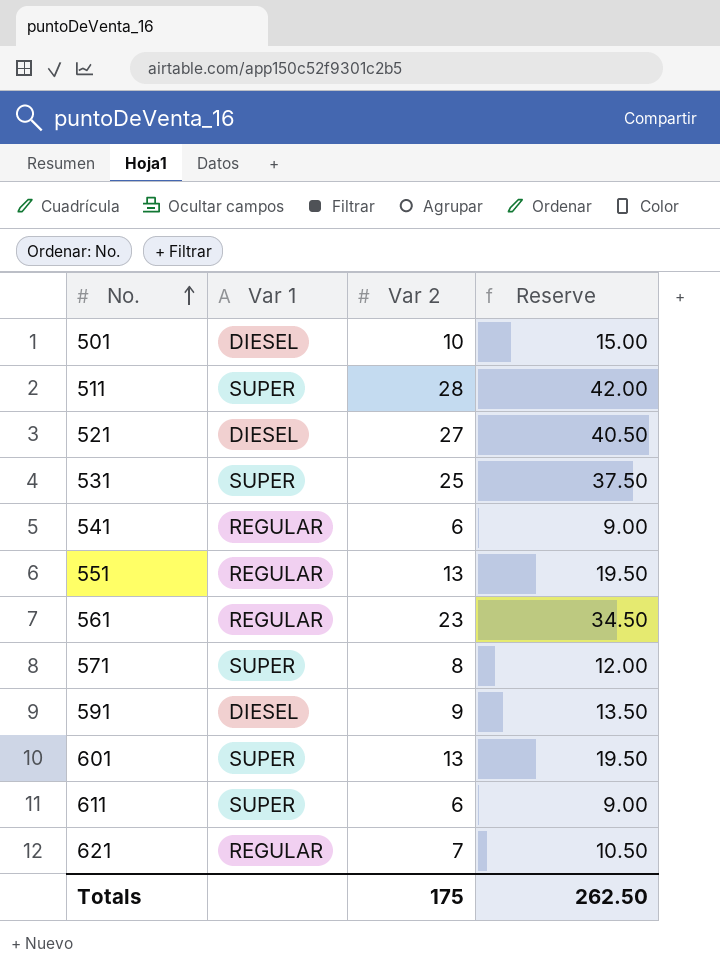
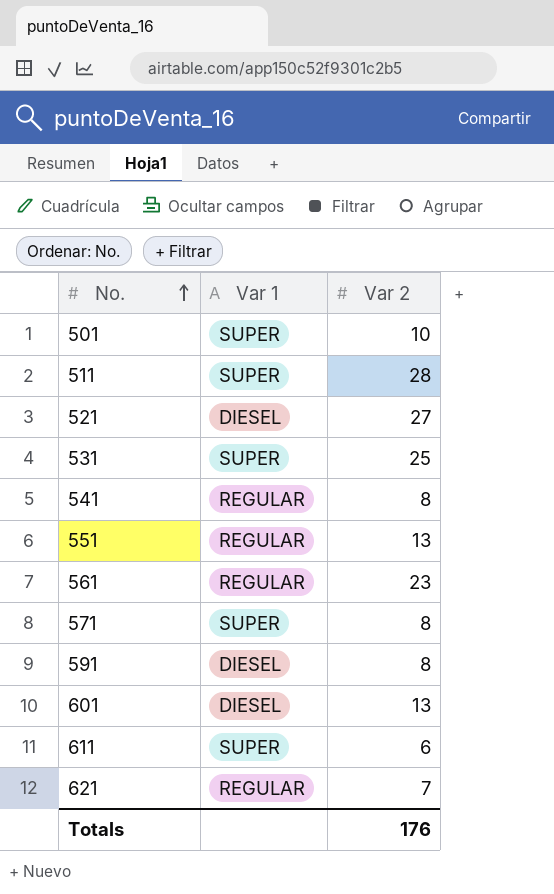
column Reserve | formula: [Var 2] * 1.5 -> none
501 | Var 1: DIESEL -> SUPER
541 | Var 2: 6 -> 8
591 | Var 2: 9 -> 8
601 | Var 1: SUPER -> DIESEL
Totals | Var 2: 175 -> 176

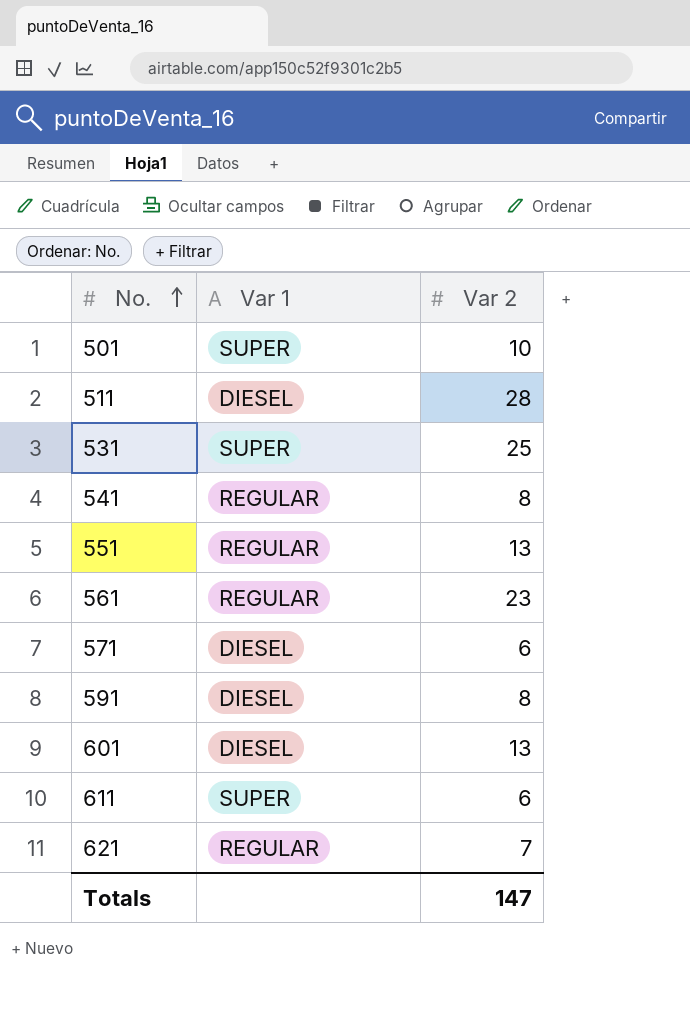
row 521: DIESEL | 27 -> none
511 | Var 1: SUPER -> DIESEL
571 | Var 1: SUPER -> DIESEL
571 | Var 2: 8 -> 6
Totals | Var 2: 176 -> 147

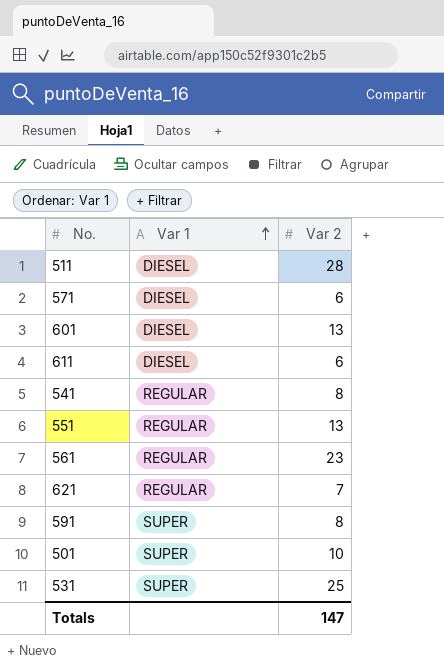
row order: No. ascending -> Var 1 ascending
611 | Var 1: SUPER -> DIESEL
591 | Var 1: DIESEL -> SUPER

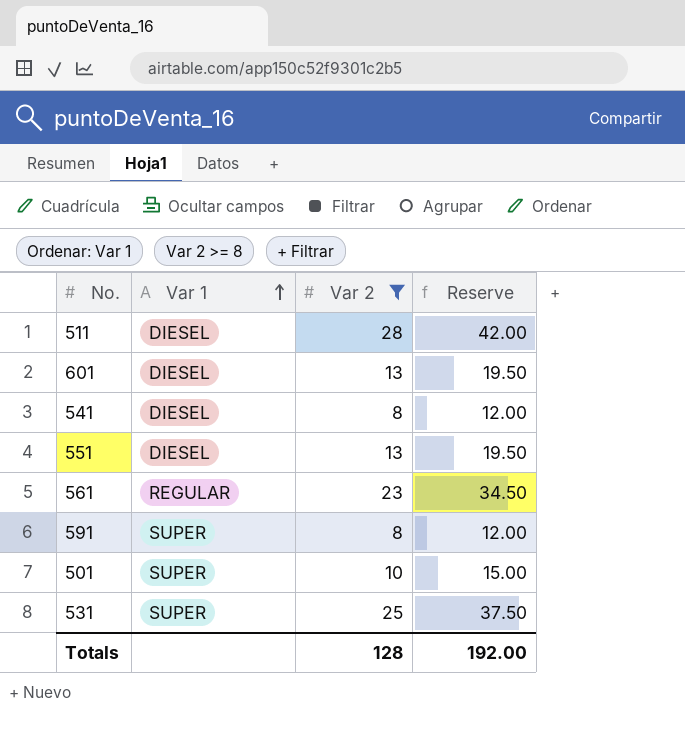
filter: none -> Var 2 >= 8
column Reserve | formula: none -> [Var 2] * 1.5
541 | Var 1: REGULAR -> DIESEL
551 | Var 1: REGULAR -> DIESEL
Totals | Var 2: 147 -> 128

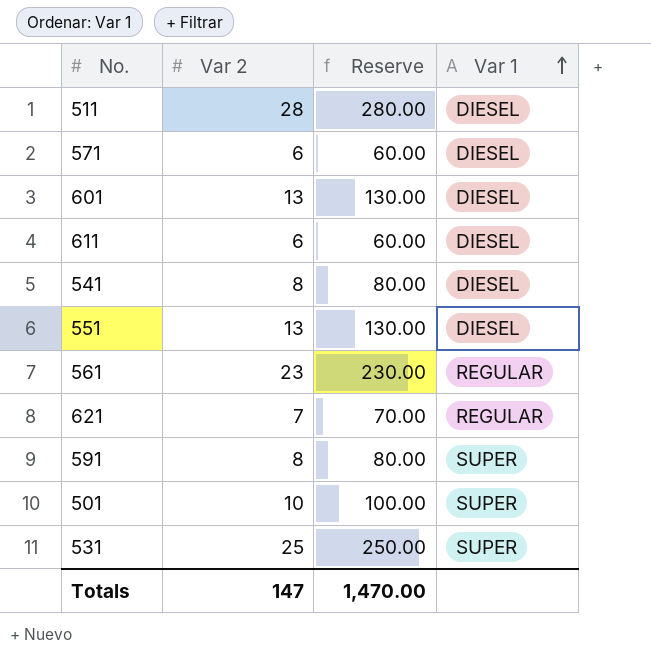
filter: Var 2 >= 8 -> none
column Reserve | formula: [Var 2] * 1.5 -> [Var 2] * 10
column Var 1 | position: 2 -> 4
Totals | Var 2: 128 -> 147
Totals | Reserve: 192.00 -> 1,470.00

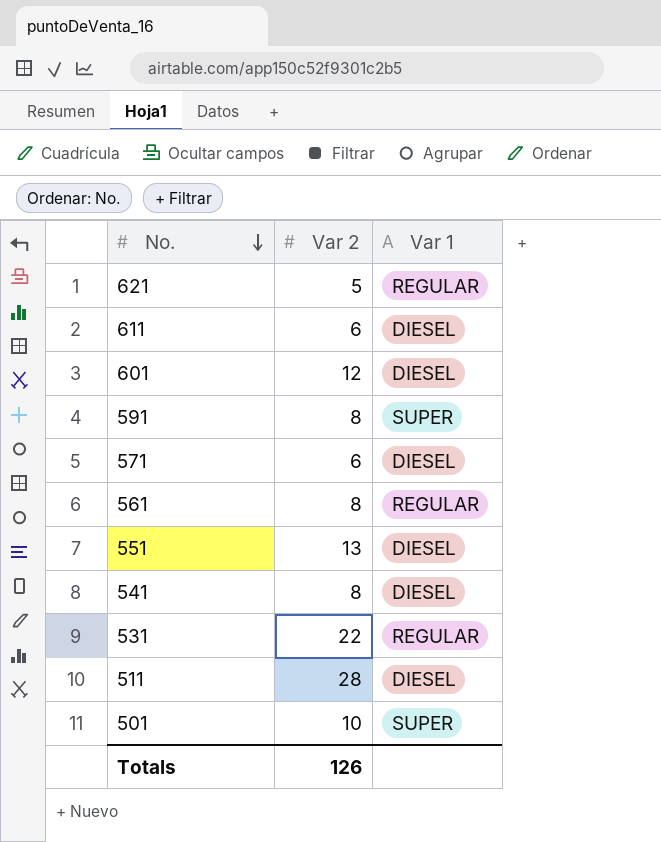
row order: Var 1 ascending -> No. descending
column Reserve | formula: [Var 2] * 10 -> none
621 | Var 2: 7 -> 5
601 | Var 2: 13 -> 12
561 | Var 2: 23 -> 8
531 | Var 2: 25 -> 22
531 | Var 1: SUPER -> REGULAR
Totals | Var 2: 147 -> 126

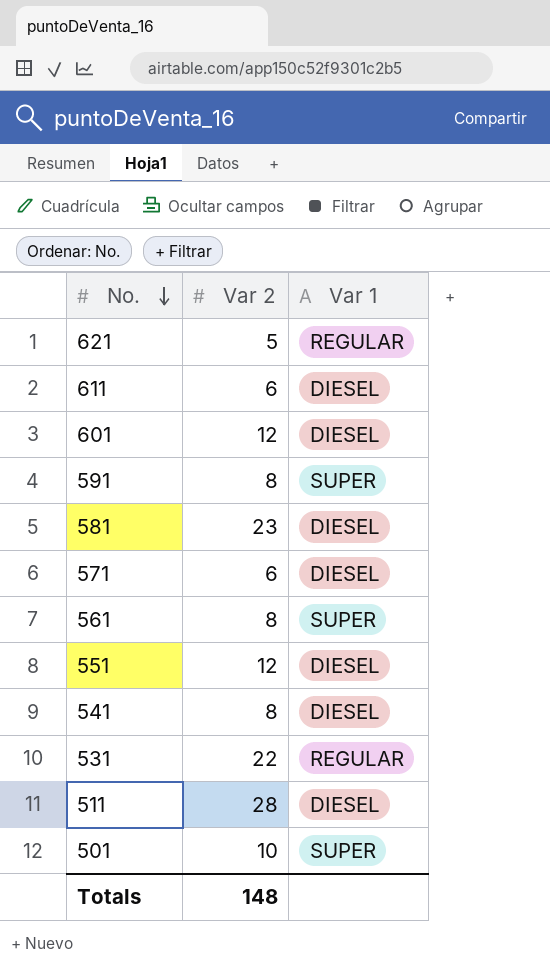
row 581: none -> 23 | DIESEL
561 | Var 1: REGULAR -> SUPER
551 | Var 2: 13 -> 12
Totals | Var 2: 126 -> 148

